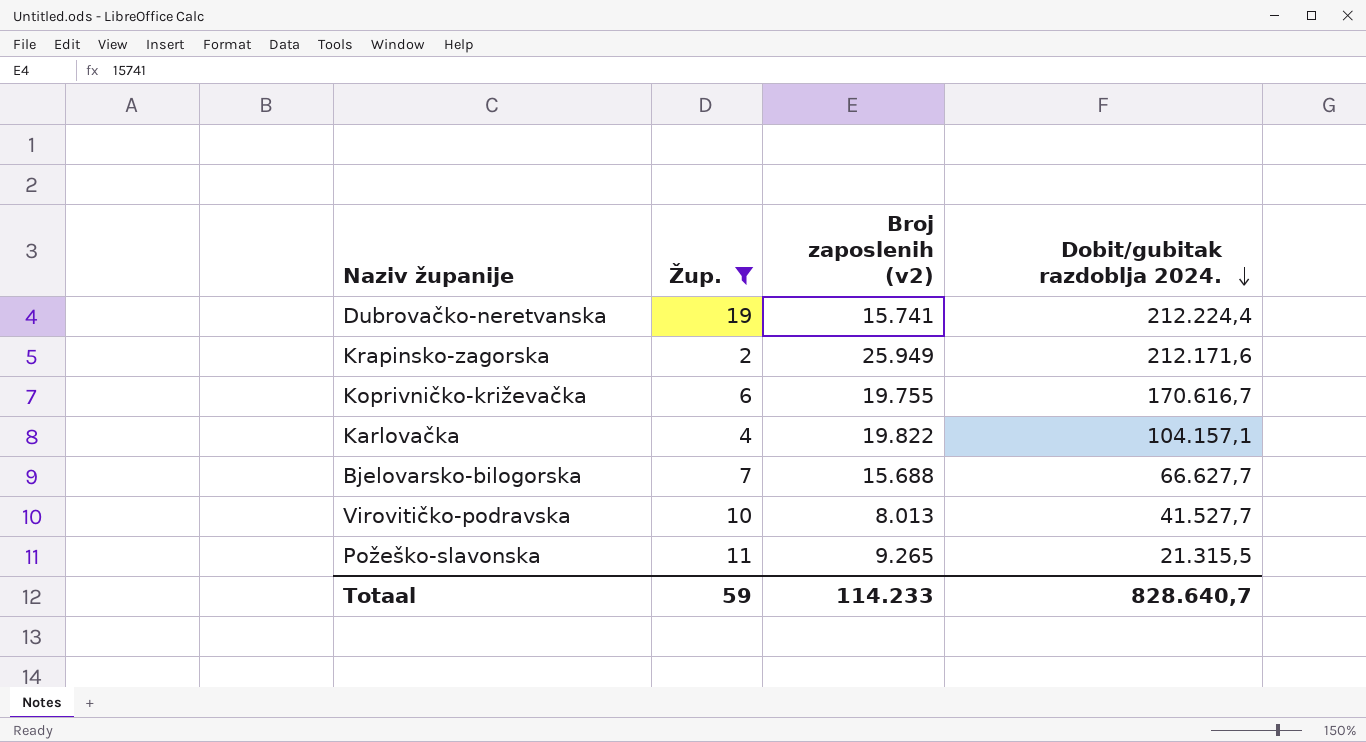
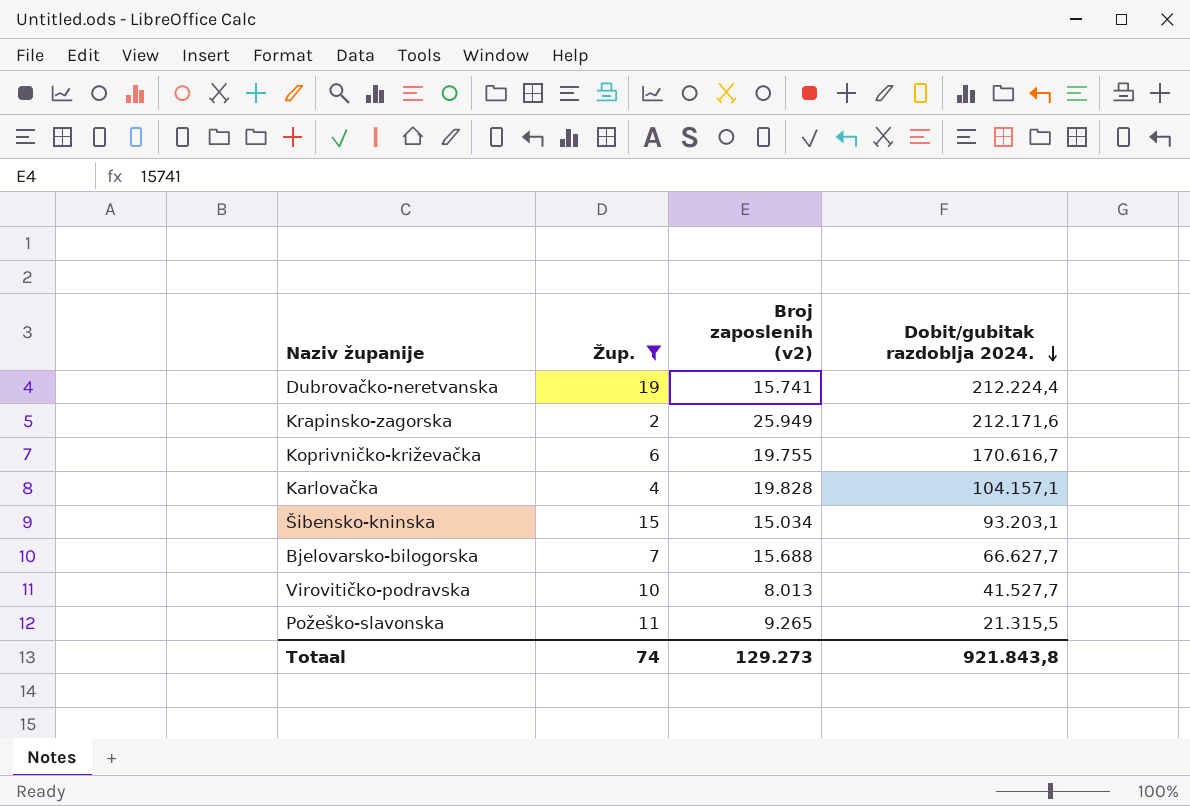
Karlovačka | Broj zaposlenih (v2): 19.822 -> 19.828
row Šibensko-kninska: none -> 15 | 15.034 | 93.203,1
Totaal | Žup.: 59 -> 74
Totaal | Broj zaposlenih (v2): 114.233 -> 129.273
Totaal | Dobit/gubitak razdoblja 2024.: 828.640,7 -> 921.843,8

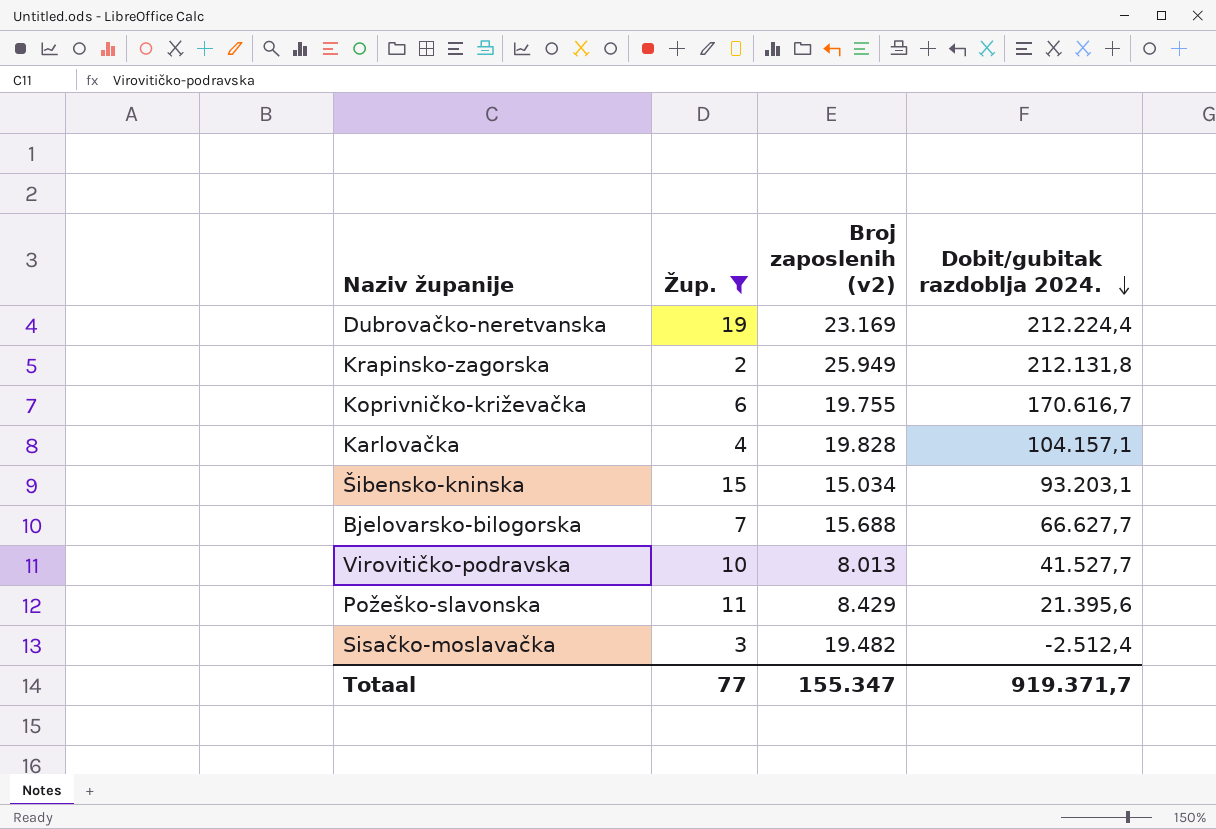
Dubrovačko-neretvanska | Broj zaposlenih (v2): 15.741 -> 23.169
Krapinsko-zagorska | Dobit/gubitak razdoblja 2024.: 212.171,6 -> 212.131,8
Požeško-slavonska | Broj zaposlenih (v2): 9.265 -> 8.429
Požeško-slavonska | Dobit/gubitak razdoblja 2024.: 21.315,5 -> 21.395,6
row Sisačko-moslavačka: none -> 3 | 19.482 | -2.512,4
Totaal | Žup.: 74 -> 77
Totaal | Broj zaposlenih (v2): 129.273 -> 155.347
Totaal | Dobit/gubitak razdoblja 2024.: 921.843,8 -> 919.371,7

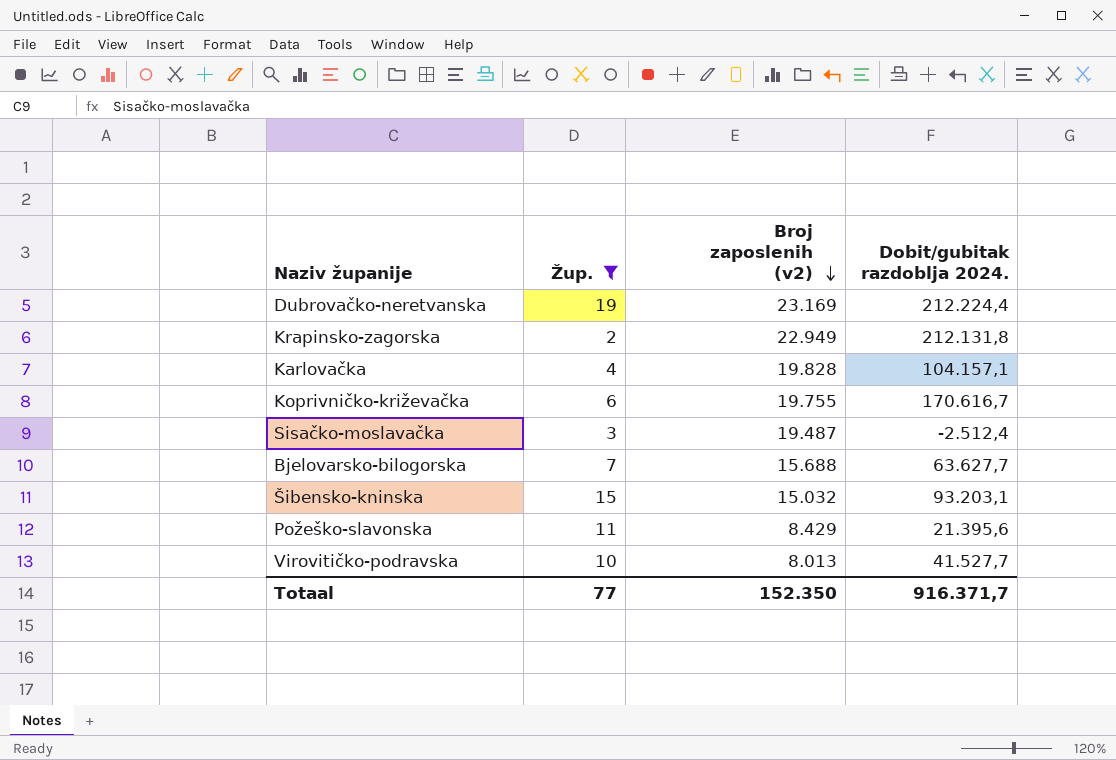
row order: Dobit/gubitak razdoblja 2024. descending -> Broj zaposlenih (v2) descending
Krapinsko-zagorska | Broj zaposlenih (v2): 25.949 -> 22.949
Sisačko-moslavačka | Broj zaposlenih (v2): 19.482 -> 19.487
Bjelovarsko-bilogorska | Dobit/gubitak razdoblja 2024.: 66.627,7 -> 63.627,7
Šibensko-kninska | Broj zaposlenih (v2): 15.034 -> 15.032
Totaal | Broj zaposlenih (v2): 155.347 -> 152.350
Totaal | Dobit/gubitak razdoblja 2024.: 919.371,7 -> 916.371,7

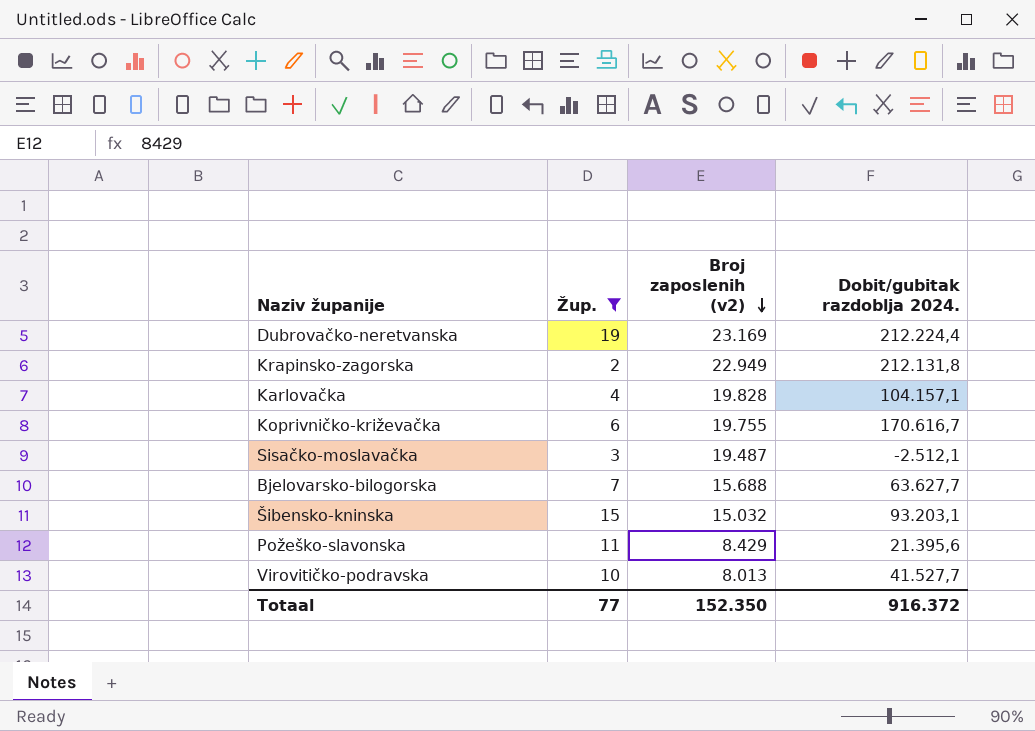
Sisačko-moslavačka | Dobit/gubitak razdoblja 2024.: -2.512,4 -> -2.512,1
Totaal | Dobit/gubitak razdoblja 2024.: 916.371,7 -> 916.372

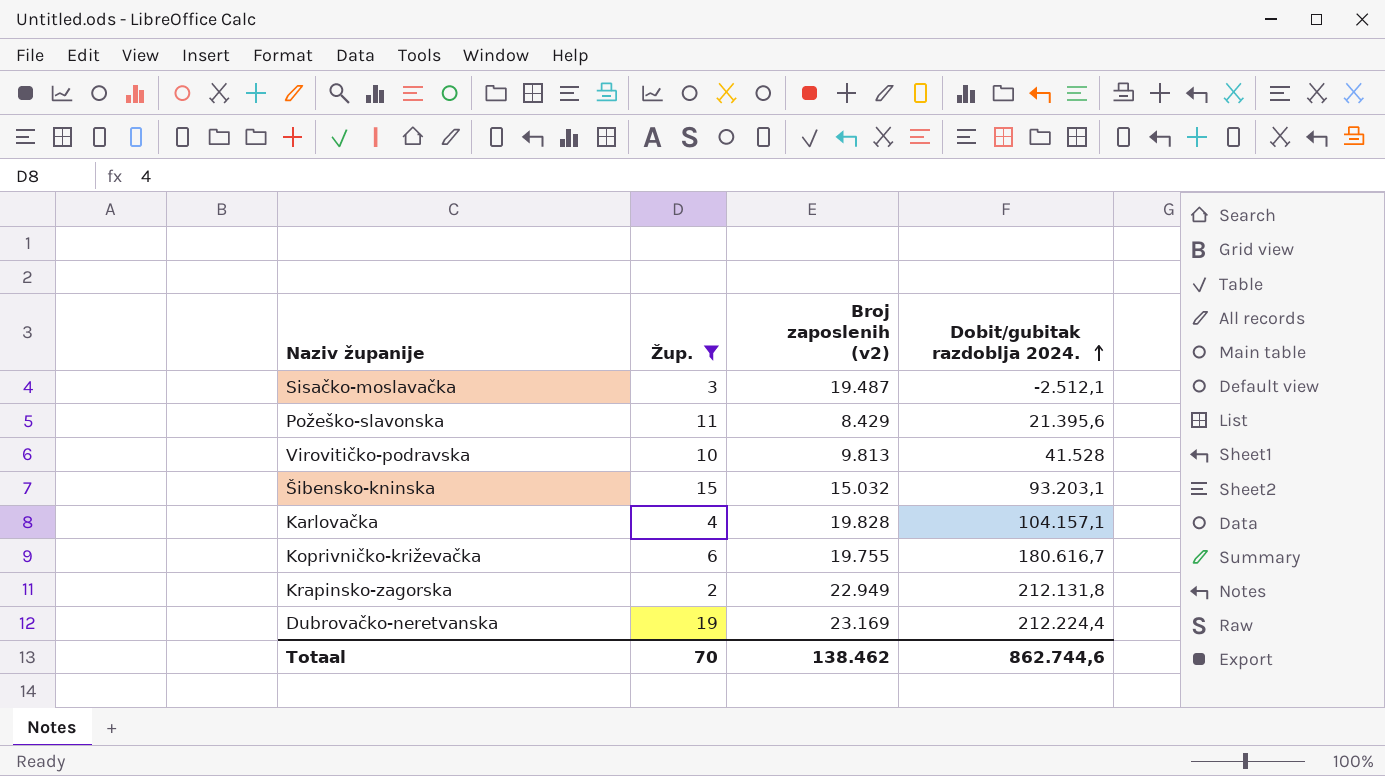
row order: Broj zaposlenih (v2) descending -> Dobit/gubitak razdoblja 2024. ascending
row Bjelovarsko-bilogorska: 7 | 15.688 | 63.627,7 -> none
Virovitičko-podravska | Broj zaposlenih (v2): 8.013 -> 9.813
Virovitičko-podravska | Dobit/gubitak razdoblja 2024.: 41.527,7 -> 41.528
Koprivničko-križevačka | Dobit/gubitak razdoblja 2024.: 170.616,7 -> 180.616,7
Totaal | Žup.: 77 -> 70
Totaal | Broj zaposlenih (v2): 152.350 -> 138.462
Totaal | Dobit/gubitak razdoblja 2024.: 916.372 -> 862.744,6

